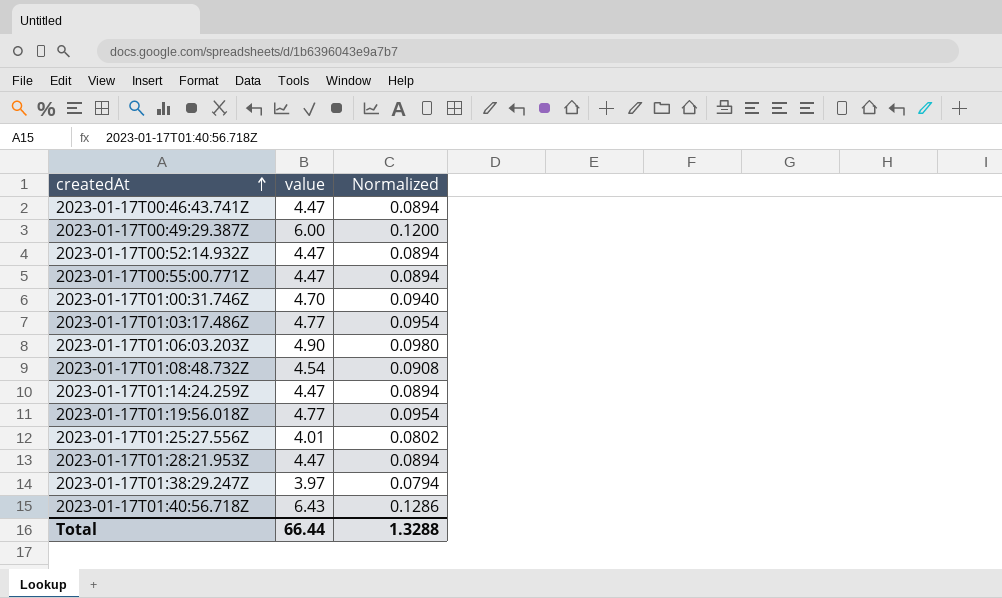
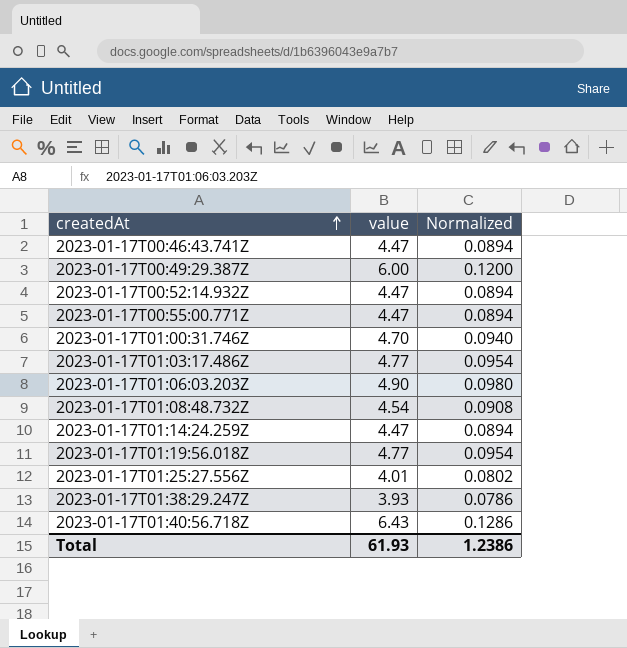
row 2023-01-17T01:28:21.953Z: 4.47 | 0.0894 -> none
2023-01-17T01:38:29.247Z | value: 3.97 -> 3.93
2023-01-17T01:38:29.247Z | Normalized: 0.0794 -> 0.0786
Total | value: 66.44 -> 61.93
Total | Normalized: 1.3288 -> 1.2386

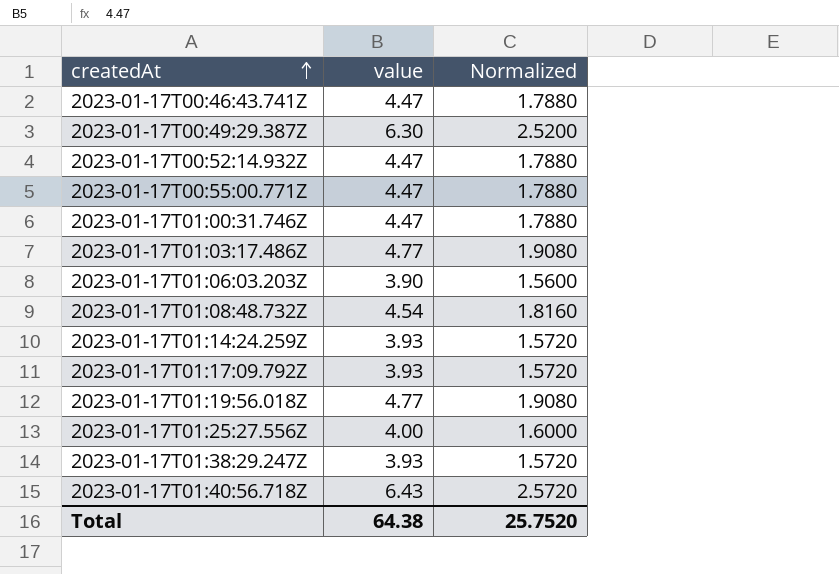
column Normalized | formula: [value] * 0.02 -> [value] * 0.4
2023-01-17T00:49:29.387Z | value: 6.00 -> 6.30
2023-01-17T01:00:31.746Z | value: 4.70 -> 4.47
2023-01-17T01:06:03.203Z | value: 4.90 -> 3.90
2023-01-17T01:14:24.259Z | value: 4.47 -> 3.93
row 2023-01-17T01:17:09.792Z: none -> 3.93 | 1.5720
2023-01-17T01:25:27.556Z | value: 4.01 -> 4.00
Total | value: 61.93 -> 64.38
Total | Normalized: 1.2386 -> 25.7520

